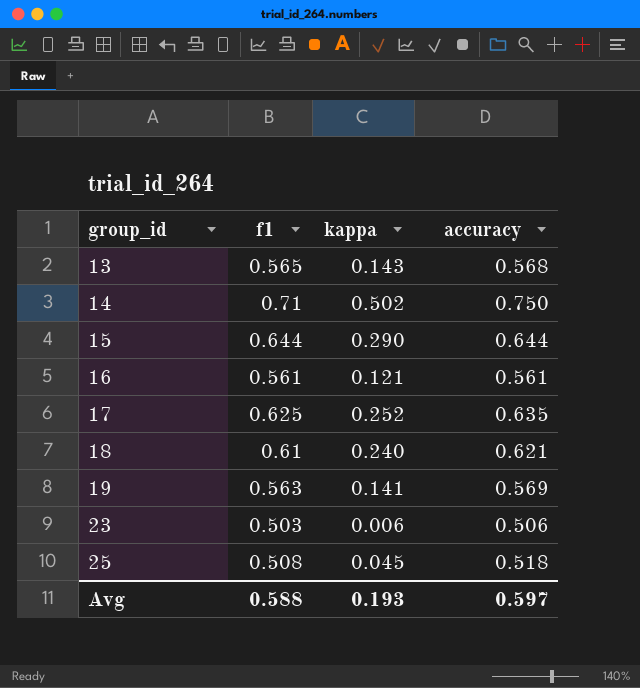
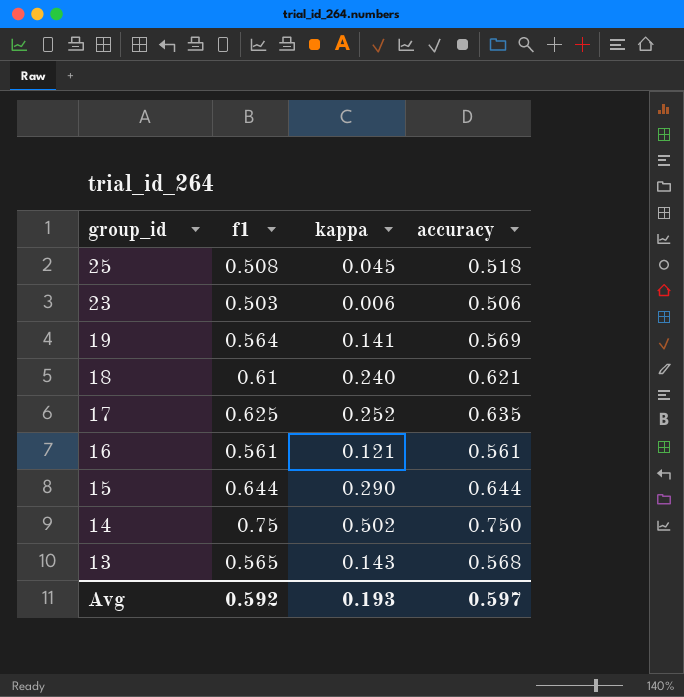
row order: group_id ascending -> group_id descending
19 | f1: 0.563 -> 0.564
14 | f1: 0.71 -> 0.75
Avg | f1: 0.588 -> 0.592

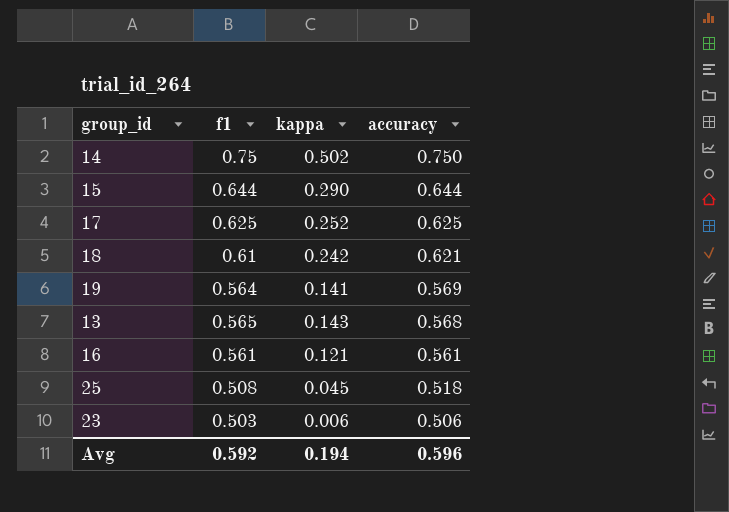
row order: group_id descending -> accuracy descending
17 | accuracy: 0.635 -> 0.625
18 | kappa: 0.240 -> 0.242
Avg | kappa: 0.193 -> 0.194
Avg | accuracy: 0.597 -> 0.596

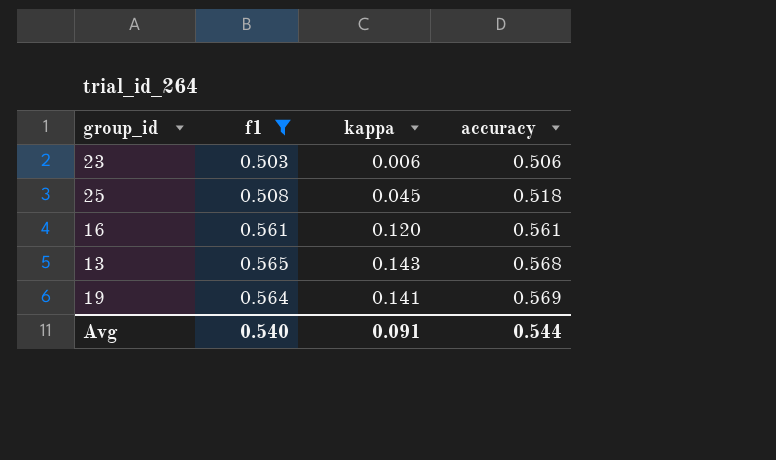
filter: none -> f1 <= 0.565
row order: accuracy descending -> accuracy ascending
16 | kappa: 0.121 -> 0.120
Avg | f1: 0.592 -> 0.540
Avg | kappa: 0.194 -> 0.091
Avg | accuracy: 0.596 -> 0.544

